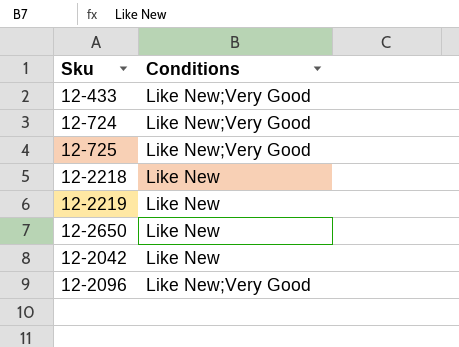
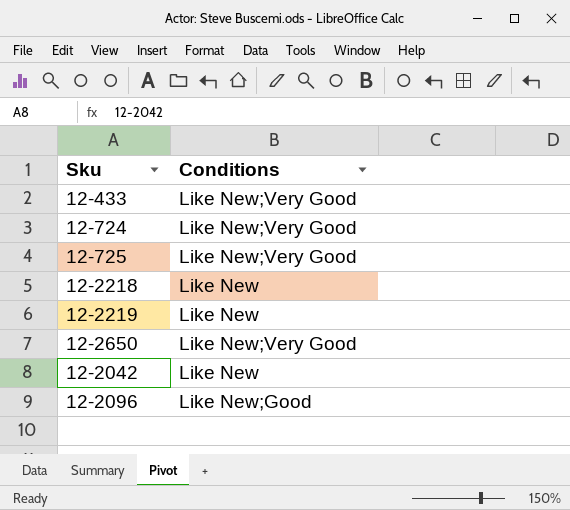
12-2650 | Conditions: Like New -> Like New;Very Good
12-2096 | Conditions: Like New;Very Good -> Like New;Good

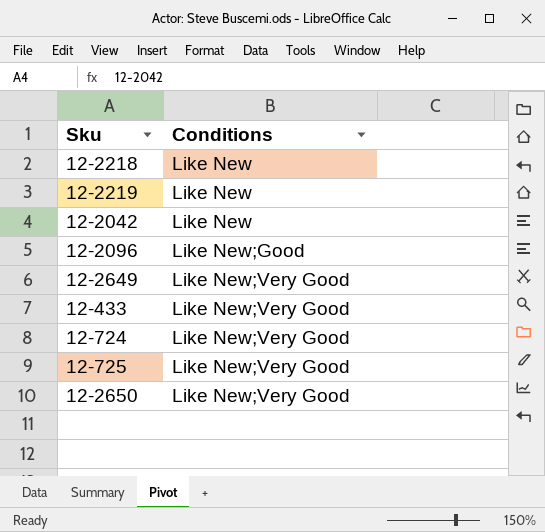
row order: none -> Conditions ascending
row 12-2649: none -> Like New;Very Good

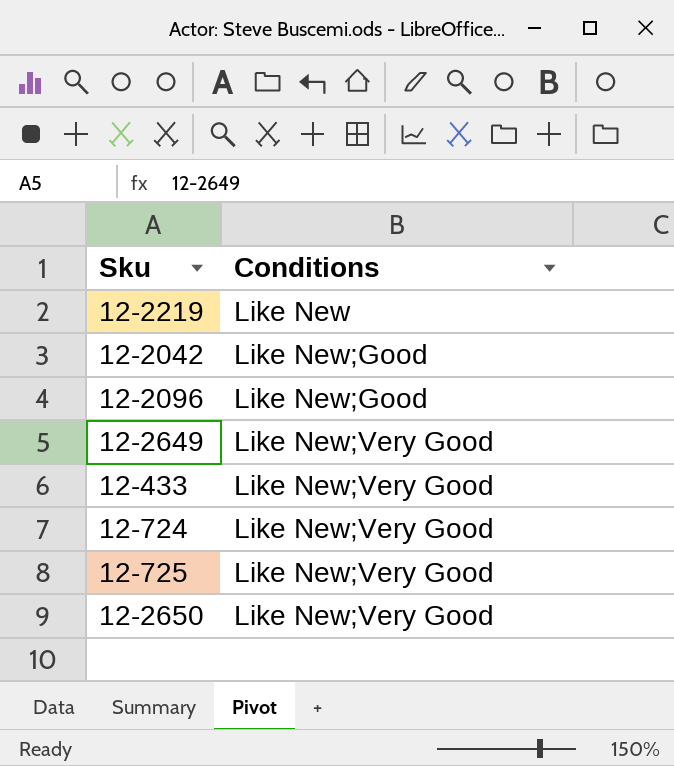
row 12-2218: Like New -> none
12-2042 | Conditions: Like New -> Like New;Good

